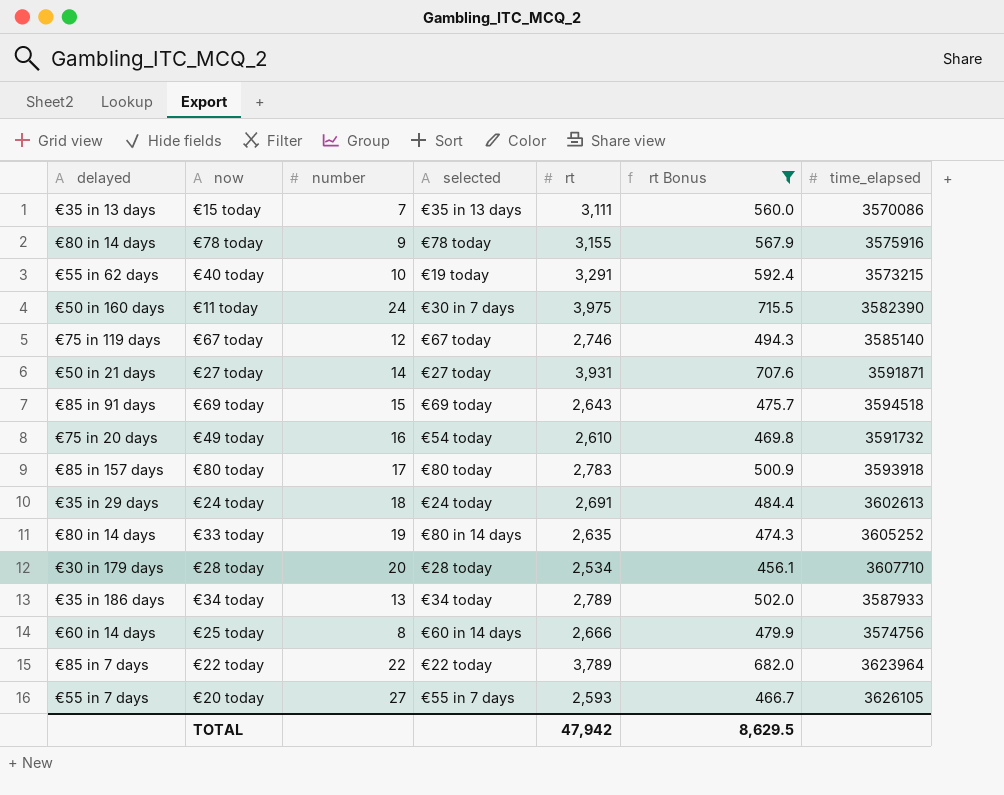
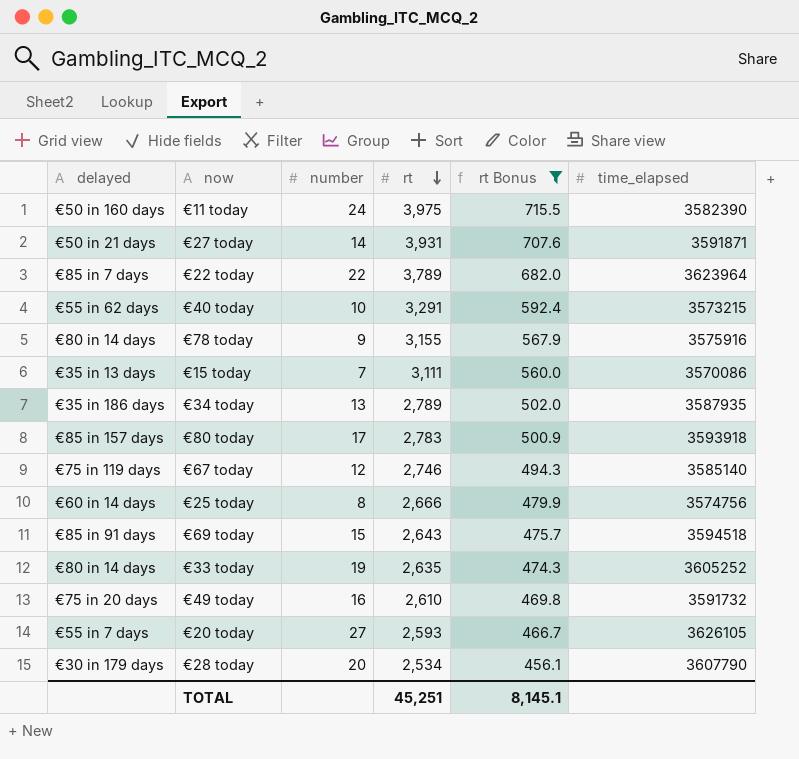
row order: none -> rt descending
column selected | position: 4 -> none
row €24 today: €35 in 29 days | 18 | €24 today | 2,691 | 484.4 | 3602613 -> none
€34 today | time_elapsed: 3587933 -> 3587935
€28 today | time_elapsed: 3607710 -> 3607790
TOTAL | rt: 47,942 -> 45,251
TOTAL | rt Bonus: 8,629.5 -> 8,145.1

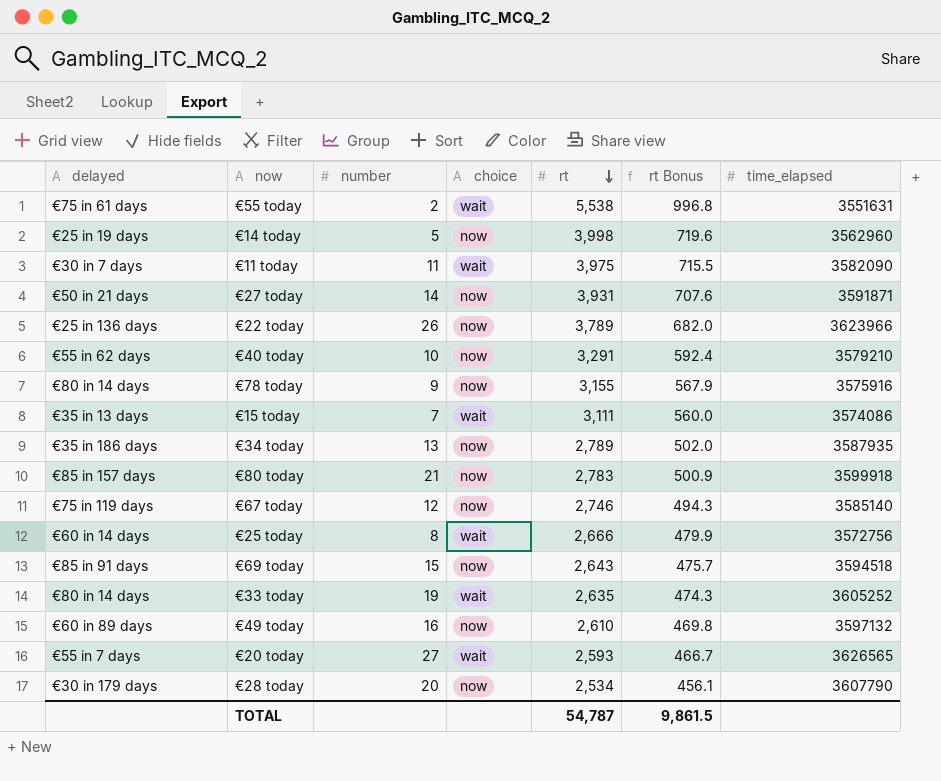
filter: rt Bonus <= 715.5 -> none
column choice | position: none -> 4
€11 today | delayed: €50 in 160 days -> €30 in 7 days
€11 today | number: 24 -> 11
€11 today | time_elapsed: 3582390 -> 3582090
€22 today | delayed: €85 in 7 days -> €25 in 136 days
€22 today | number: 22 -> 26
€22 today | time_elapsed: 3623964 -> 3623966
€40 today | time_elapsed: 3573215 -> 3579210
€15 today | time_elapsed: 3570086 -> 3574086
€80 today | number: 17 -> 21
€80 today | time_elapsed: 3593918 -> 3599918
€25 today | time_elapsed: 3574756 -> 3572756
€49 today | delayed: €75 in 20 days -> €60 in 89 days
€49 today | time_elapsed: 3591732 -> 3597132
€20 today | time_elapsed: 3626105 -> 3626565
TOTAL | rt: 45,251 -> 54,787
TOTAL | rt Bonus: 8,145.1 -> 9,861.5

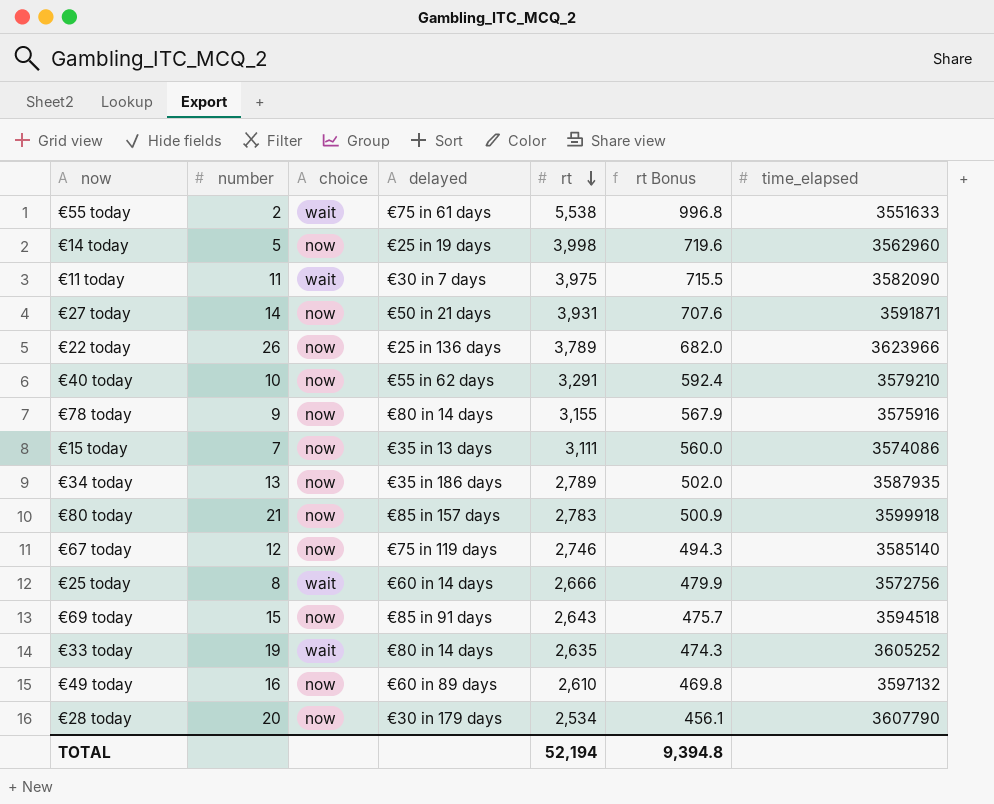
column delayed | position: 1 -> 4
row €20 today: €55 in 7 days | 27 | wait | 2,593 | 466.7 | 3626565 -> none
€55 today | time_elapsed: 3551631 -> 3551633
€15 today | choice: wait -> now
TOTAL | rt: 54,787 -> 52,194
TOTAL | rt Bonus: 9,861.5 -> 9,394.8

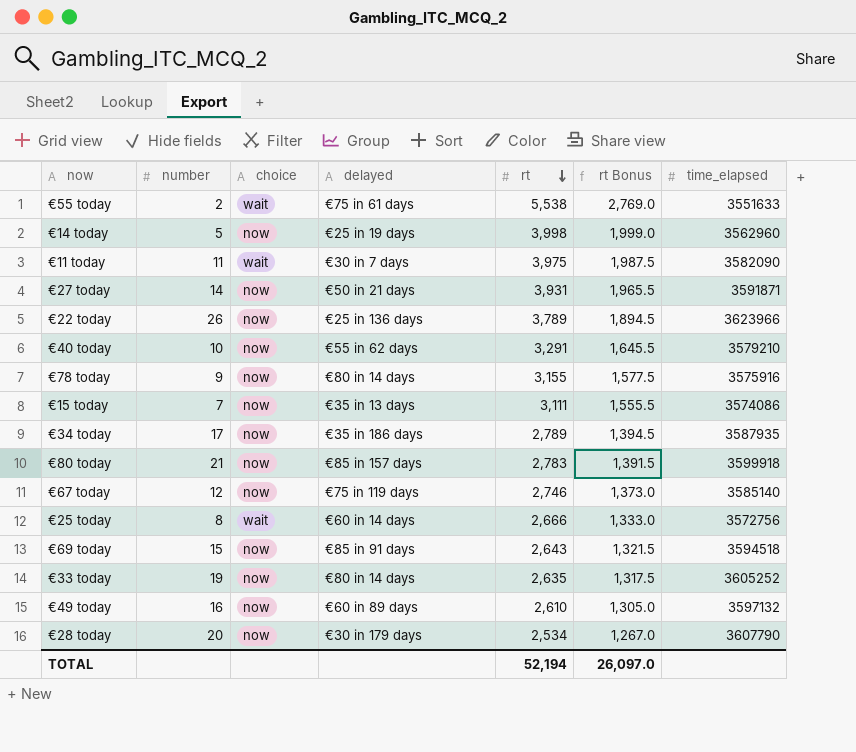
column rt Bonus | formula: [rt] * 0.18 -> [rt] * 0.5
€34 today | number: 13 -> 17
€33 today | choice: wait -> now
TOTAL | rt Bonus: 9,394.8 -> 26,097.0

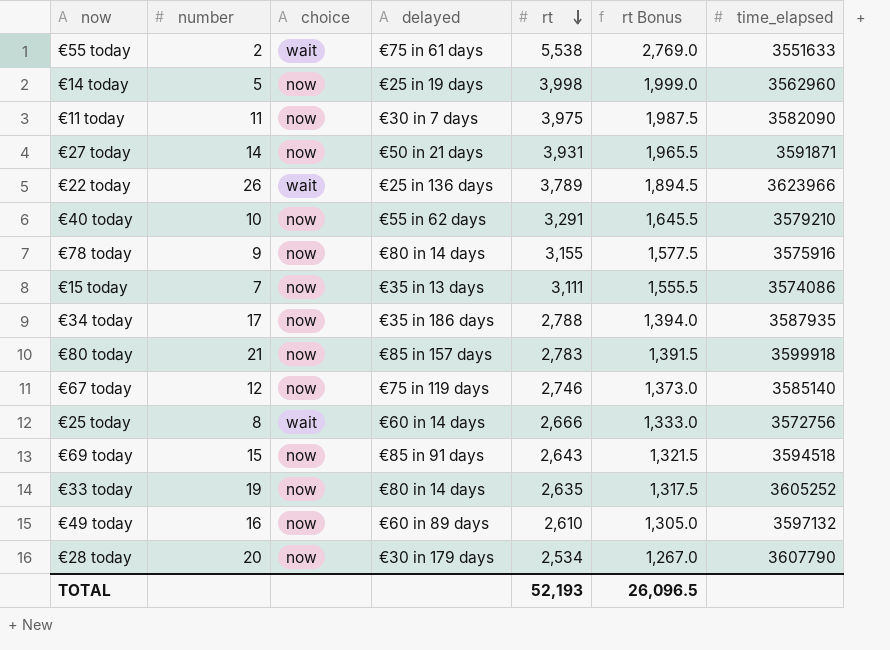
€11 today | choice: wait -> now
€22 today | choice: now -> wait
€34 today | rt: 2,789 -> 2,788
€34 today | rt Bonus: 1,394.5 -> 1,394.0
TOTAL | rt: 52,194 -> 52,193
TOTAL | rt Bonus: 26,097.0 -> 26,096.5

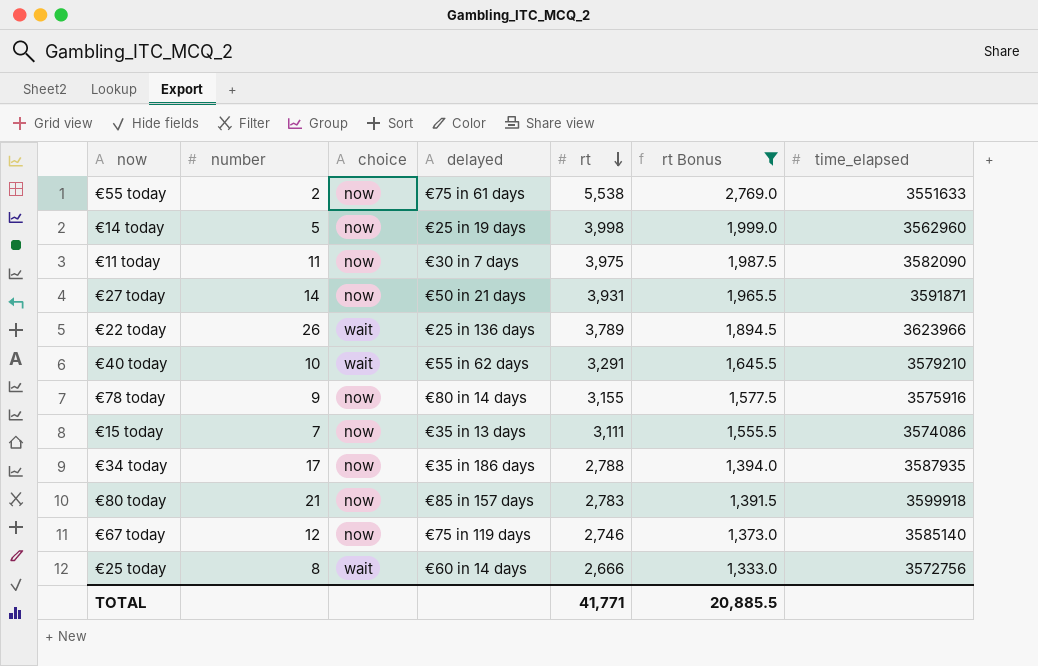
filter: none -> rt Bonus >= 1,333.0
€55 today | choice: wait -> now
€40 today | choice: now -> wait
TOTAL | rt: 52,193 -> 41,771
TOTAL | rt Bonus: 26,096.5 -> 20,885.5

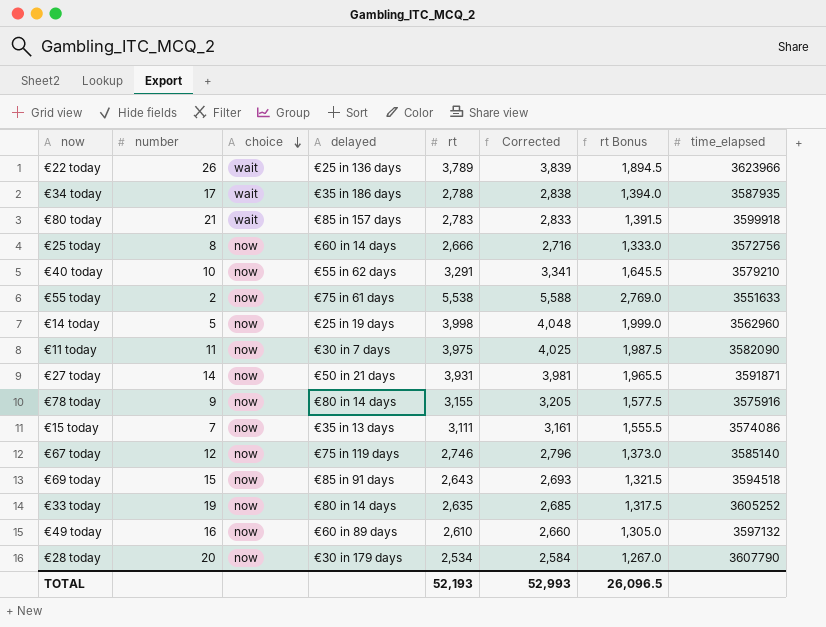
filter: rt Bonus >= 1,333.0 -> none
row order: rt descending -> choice descending
column Corrected | formula: none -> [rt] + 50
€34 today | choice: now -> wait
€80 today | choice: now -> wait
€25 today | choice: wait -> now
€40 today | choice: wait -> now
TOTAL | rt: 41,771 -> 52,193
TOTAL | rt Bonus: 20,885.5 -> 26,096.5

